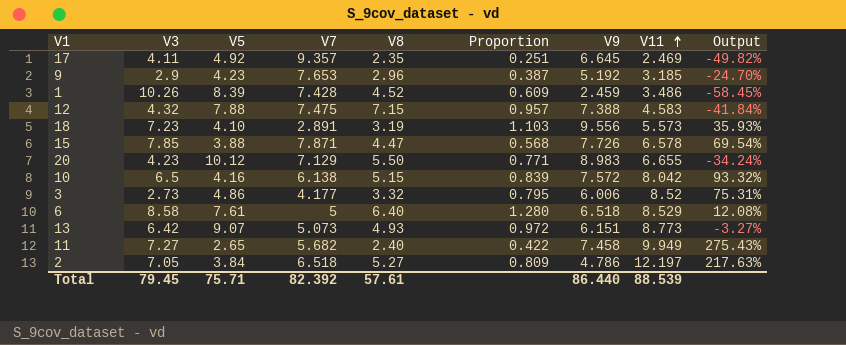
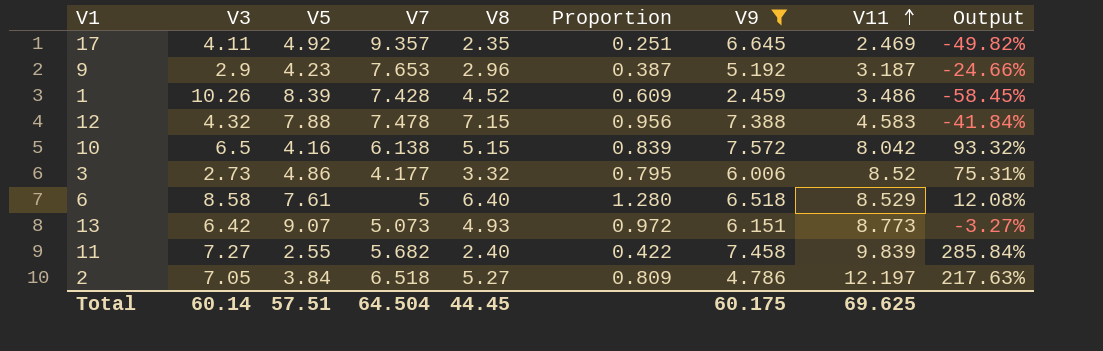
filter: none -> V9 <= 7.572
9 | V11: 3.185 -> 3.187
9 | Output: -24.70% -> -24.66%
12 | V7: 7.475 -> 7.478
12 | Proportion: 0.957 -> 0.956
11 | V5: 2.65 -> 2.55
11 | V11: 9.949 -> 9.839
11 | Output: 275.43% -> 285.84%
Total | V3: 79.45 -> 60.14
Total | V5: 75.71 -> 57.51
Total | V7: 82.392 -> 64.504
Total | V8: 57.61 -> 44.45
Total | V9: 86.440 -> 60.175
Total | V11: 88.539 -> 69.625

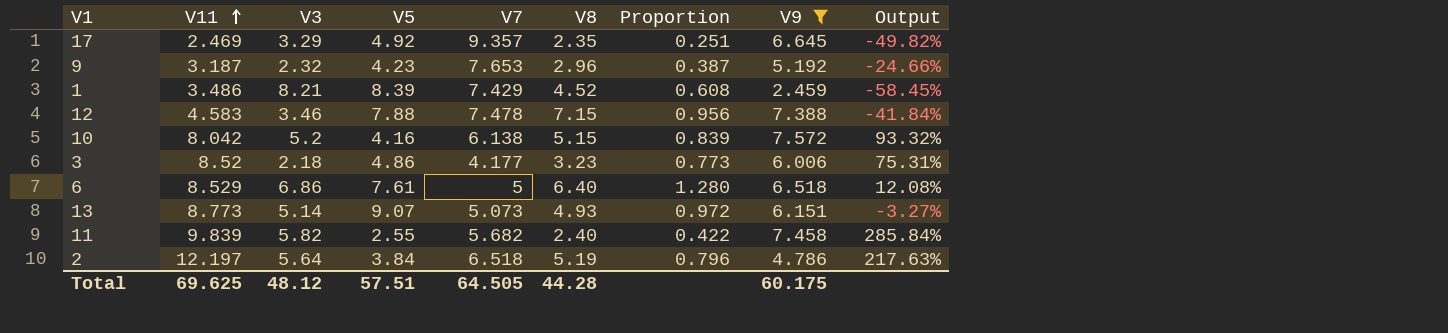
column V11 | position: 8 -> 2
17 | V3: 4.11 -> 3.29
9 | V3: 2.9 -> 2.32
1 | V3: 10.26 -> 8.21
1 | V7: 7.428 -> 7.429
1 | Proportion: 0.609 -> 0.608
12 | V3: 4.32 -> 3.46
10 | V3: 6.5 -> 5.2
3 | V3: 2.73 -> 2.18
3 | V8: 3.32 -> 3.23
3 | Proportion: 0.795 -> 0.773
6 | V3: 8.58 -> 6.86
13 | V3: 6.42 -> 5.14
11 | V3: 7.27 -> 5.82
2 | V3: 7.05 -> 5.64
2 | V8: 5.27 -> 5.19
2 | Proportion: 0.809 -> 0.796
Total | V3: 60.14 -> 48.12
Total | V7: 64.504 -> 64.505
Total | V8: 44.45 -> 44.28

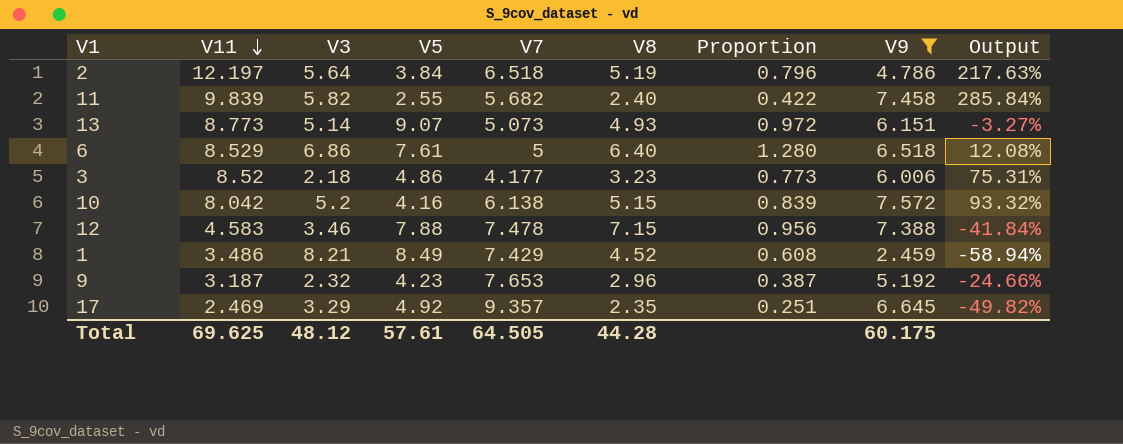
row order: V11 ascending -> V11 descending
1 | V5: 8.39 -> 8.49
1 | Output: -58.45% -> -58.94%
Total | V5: 57.51 -> 57.61

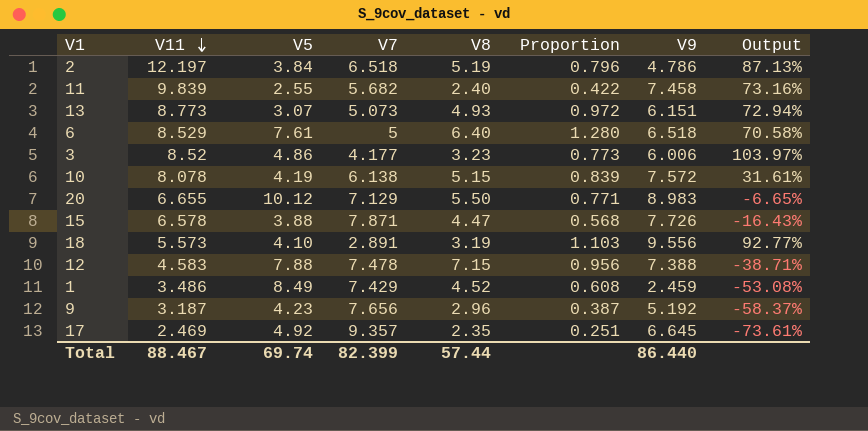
filter: V9 <= 7.572 -> none
column V3 | position: 3 -> none
column Output | formula: ([V11] - [V5]) / [V5] -> ([V11] - [V7]) / [V7]
13 | V5: 9.07 -> 3.07
10 | V11: 8.042 -> 8.078
10 | V5: 4.16 -> 4.19
9 | V7: 7.653 -> 7.656
Total | V11: 69.625 -> 88.467
Total | V5: 57.61 -> 69.74
Total | V7: 64.505 -> 82.399
Total | V8: 44.28 -> 57.44
Total | V9: 60.175 -> 86.440

